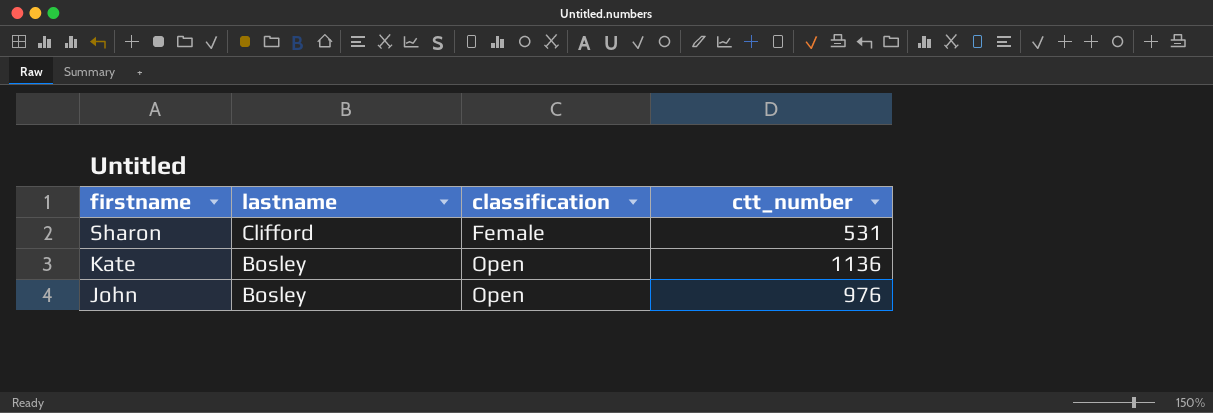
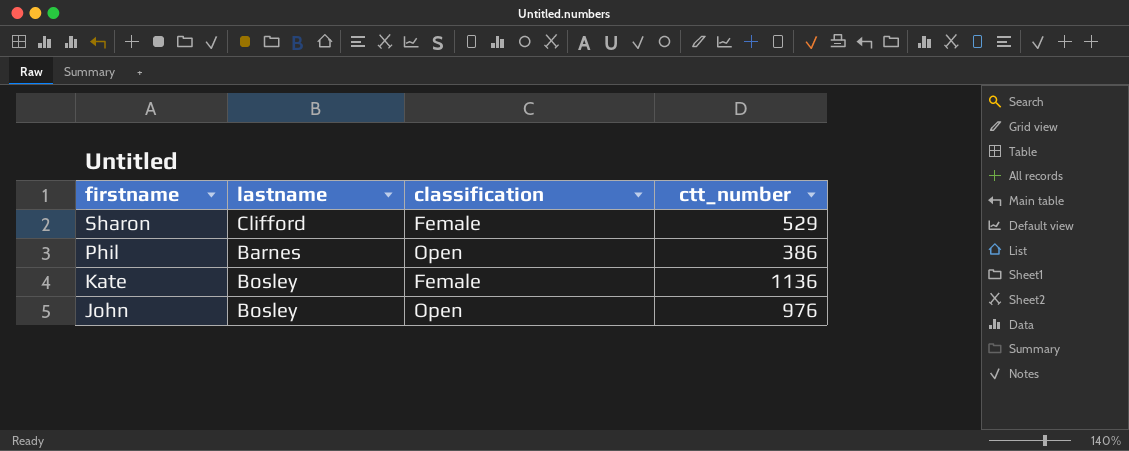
Sharon | ctt_number: 531 -> 529
row Phil: none -> Barnes | Open | 386
Kate | classification: Open -> Female

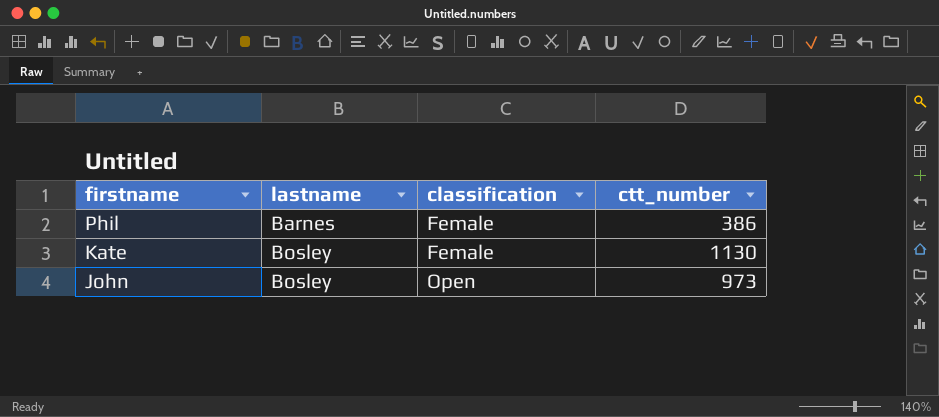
row Sharon: Clifford | Female | 529 -> none
Phil | classification: Open -> Female
Kate | ctt_number: 1136 -> 1130
John | ctt_number: 976 -> 973

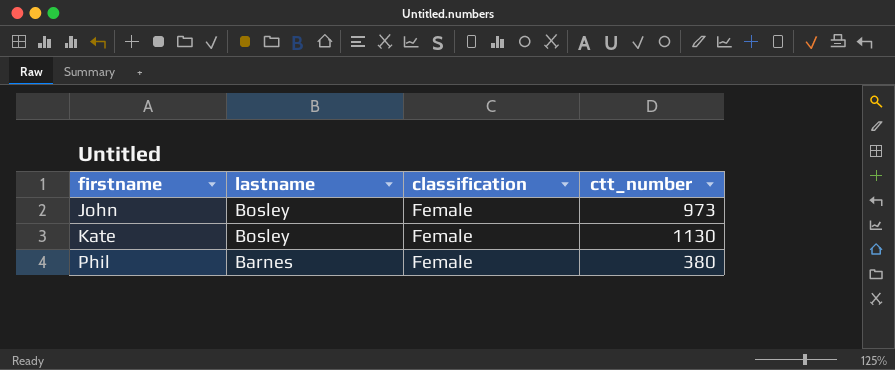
row order: firstname descending -> firstname ascending
John | classification: Open -> Female
Phil | ctt_number: 386 -> 380

